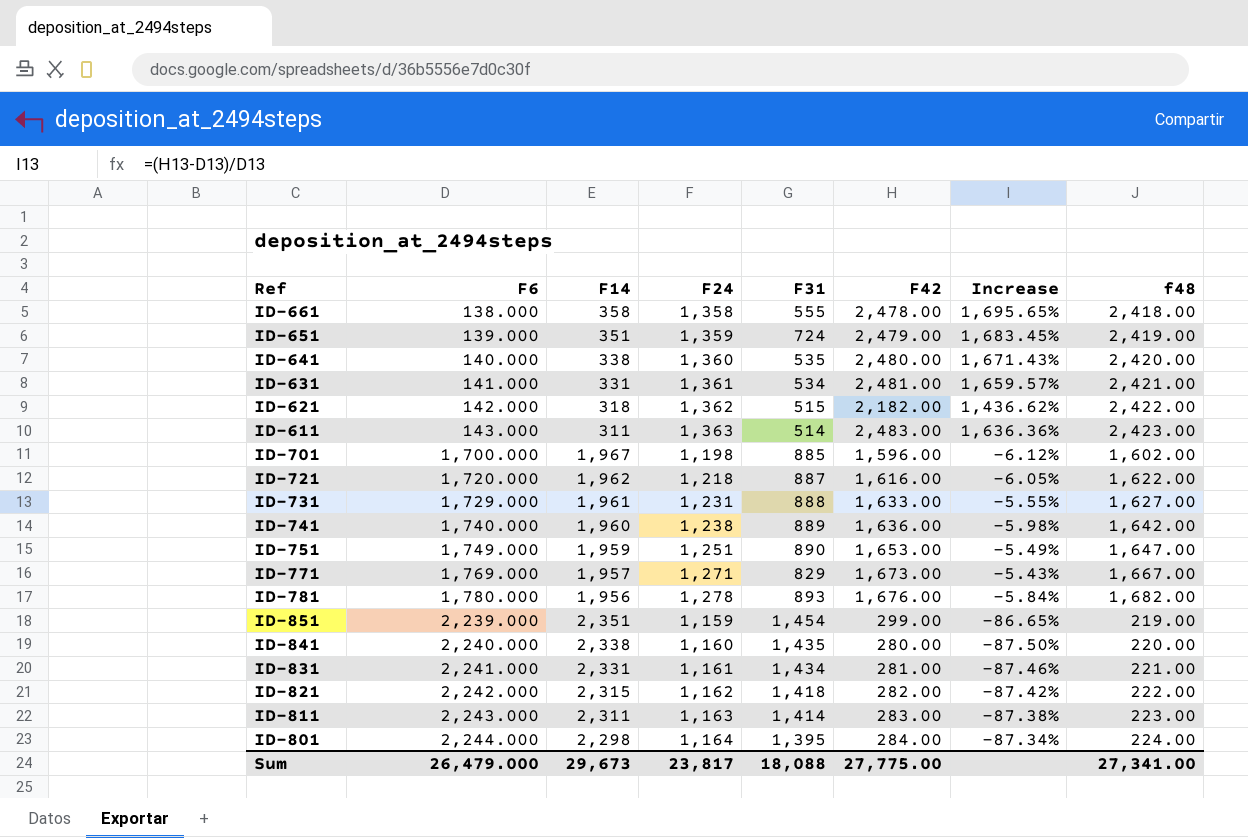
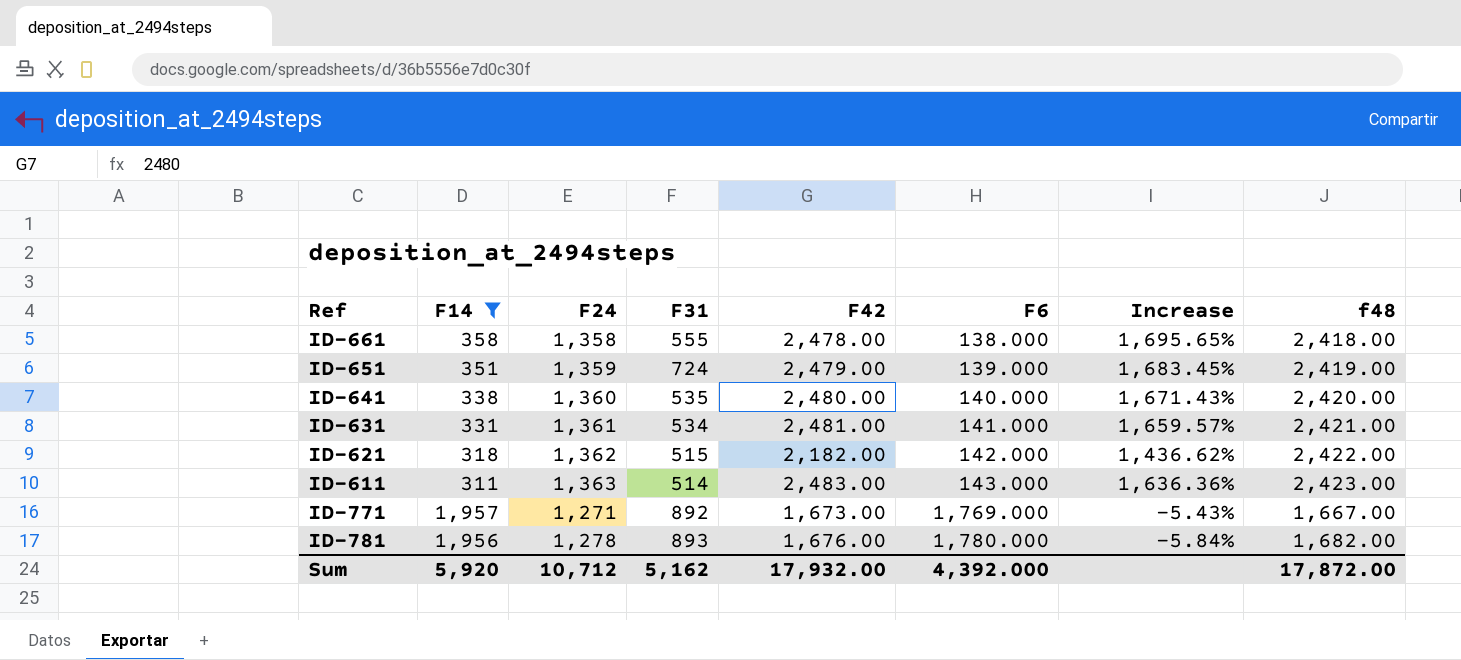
filter: none -> F14 <= 1,957
column F6 | position: 2 -> 6
ID-771 | F31: 829 -> 892
Sum | F14: 29,673 -> 5,920
Sum | F24: 23,817 -> 10,712
Sum | F31: 18,088 -> 5,162
Sum | F42: 27,775.00 -> 17,932.00
Sum | F6: 26,479.000 -> 4,392.000
Sum | f48: 27,341.00 -> 17,872.00

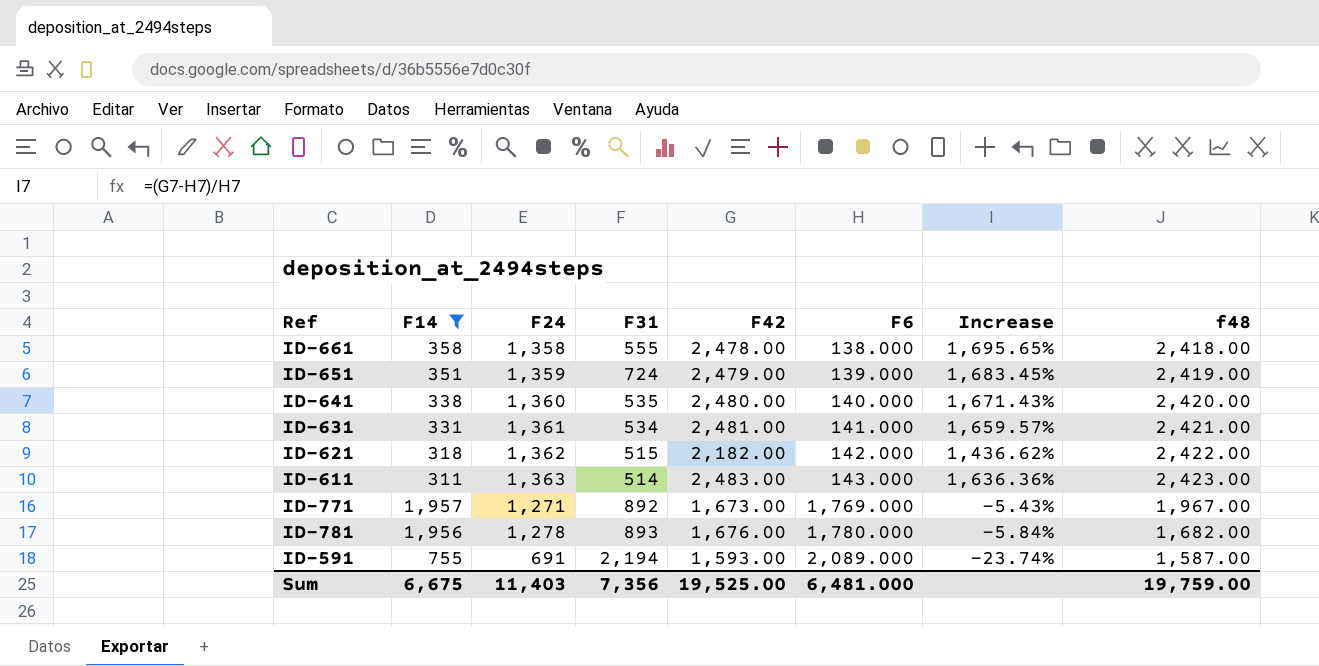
ID-771 | f48: 1,667.00 -> 1,967.00
row ID-591: none -> 755 | 691 | 2,194 | 1,593.00 | 2,089.000 | -23.74% | 1,587.00
Sum | F14: 5,920 -> 6,675
Sum | F24: 10,712 -> 11,403
Sum | F31: 5,162 -> 7,356
Sum | F42: 17,932.00 -> 19,525.00
Sum | F6: 4,392.000 -> 6,481.000
Sum | f48: 17,872.00 -> 19,759.00

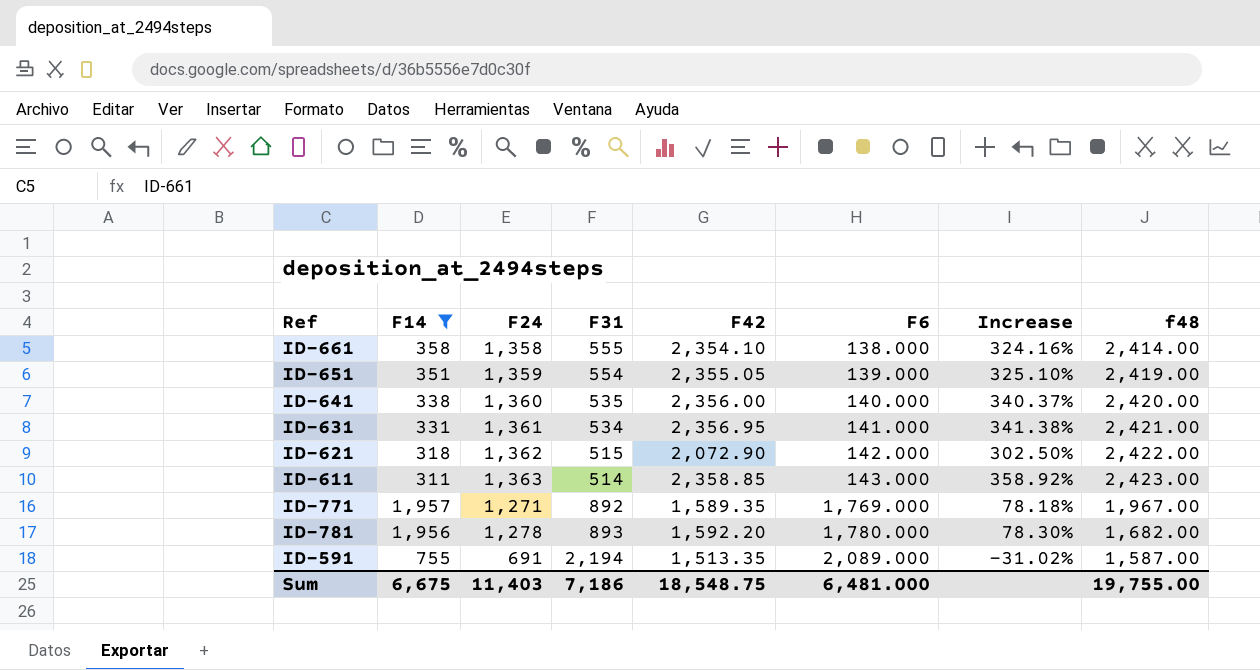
column Increase | formula: ([F42] - [F6]) / [F6] -> ([F42] - [F31]) / [F31]
ID-661 | F42: 2,478.00 -> 2,354.10
ID-661 | f48: 2,418.00 -> 2,414.00
ID-651 | F31: 724 -> 554
ID-651 | F42: 2,479.00 -> 2,355.05
ID-641 | F42: 2,480.00 -> 2,356.00
ID-631 | F42: 2,481.00 -> 2,356.95
ID-621 | F42: 2,182.00 -> 2,072.90
ID-611 | F42: 2,483.00 -> 2,358.85
ID-771 | F42: 1,673.00 -> 1,589.35
ID-781 | F42: 1,676.00 -> 1,592.20
ID-591 | F42: 1,593.00 -> 1,513.35
Sum | F31: 7,356 -> 7,186
Sum | F42: 19,525.00 -> 18,548.75
Sum | f48: 19,759.00 -> 19,755.00

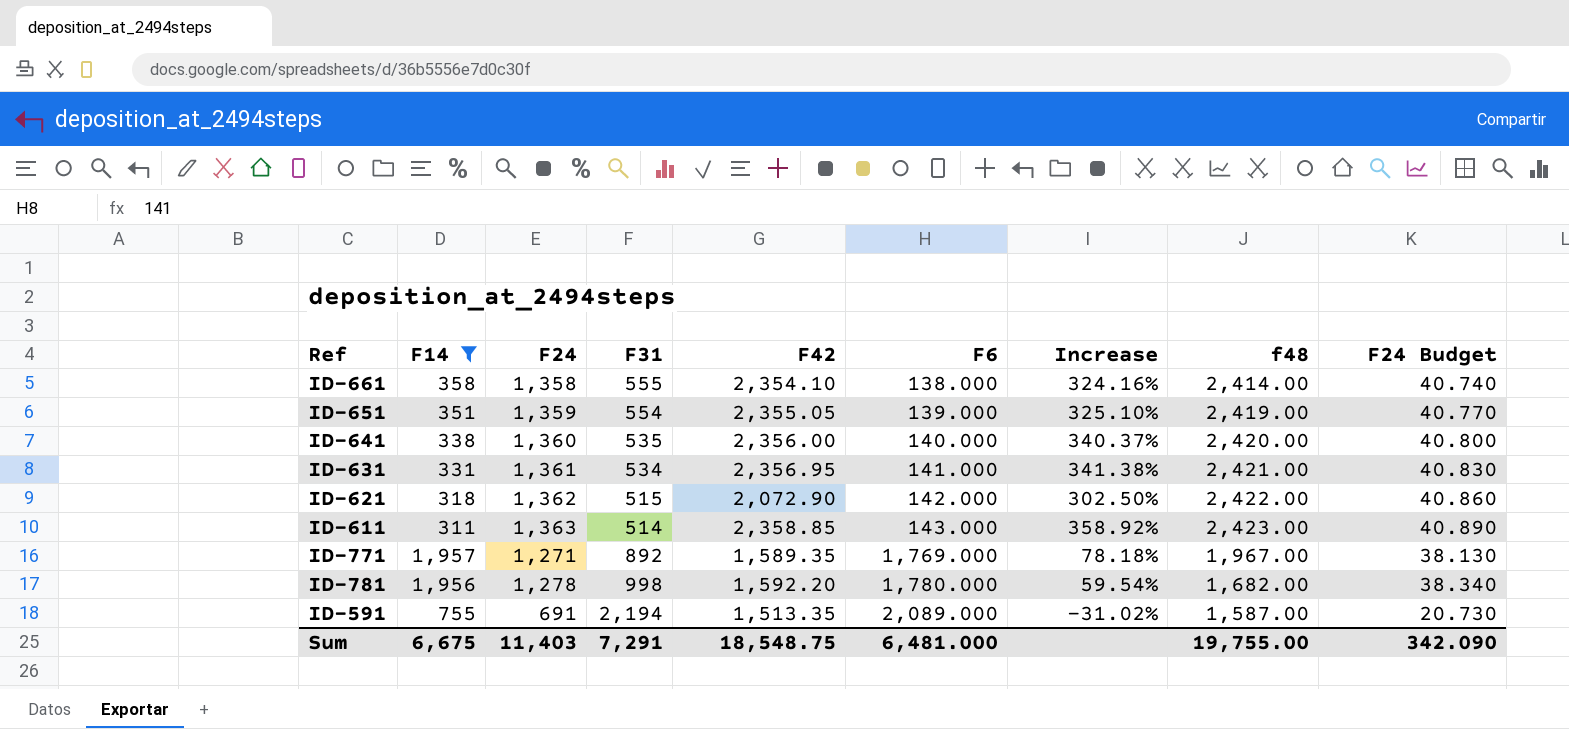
column F24 Budget | formula: none -> [F24] * 0.03
ID-781 | F31: 893 -> 998
ID-781 | Increase: 78.30% -> 59.54%
Sum | F31: 7,186 -> 7,291

